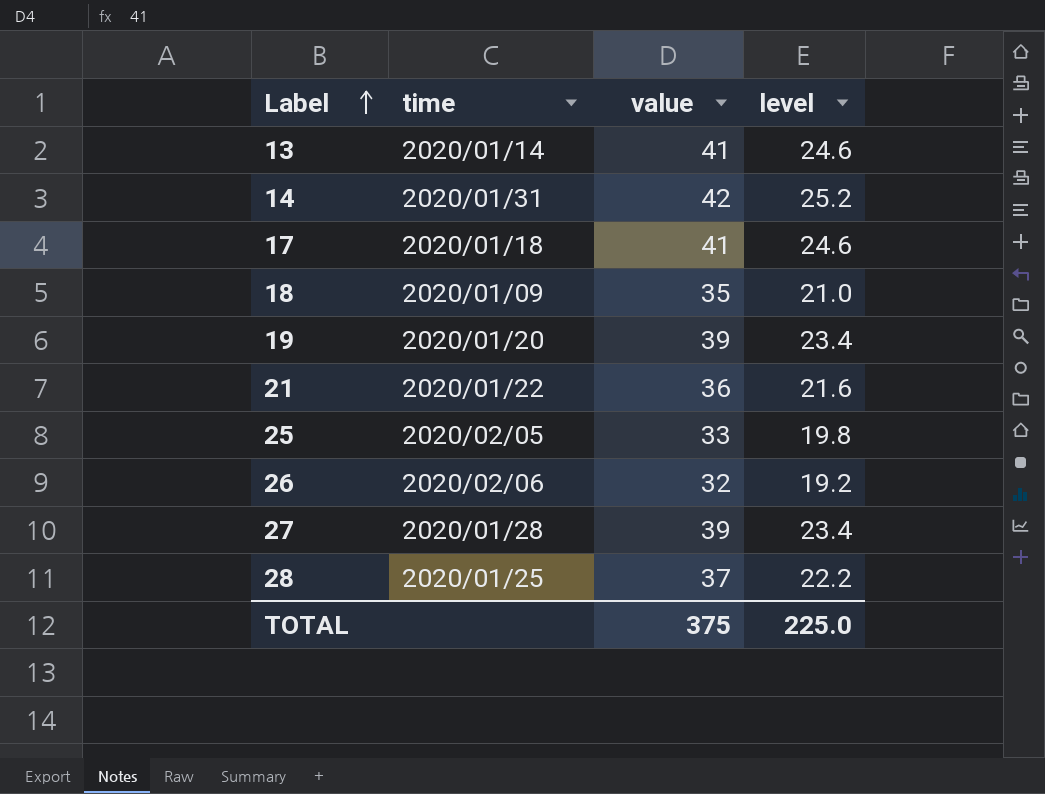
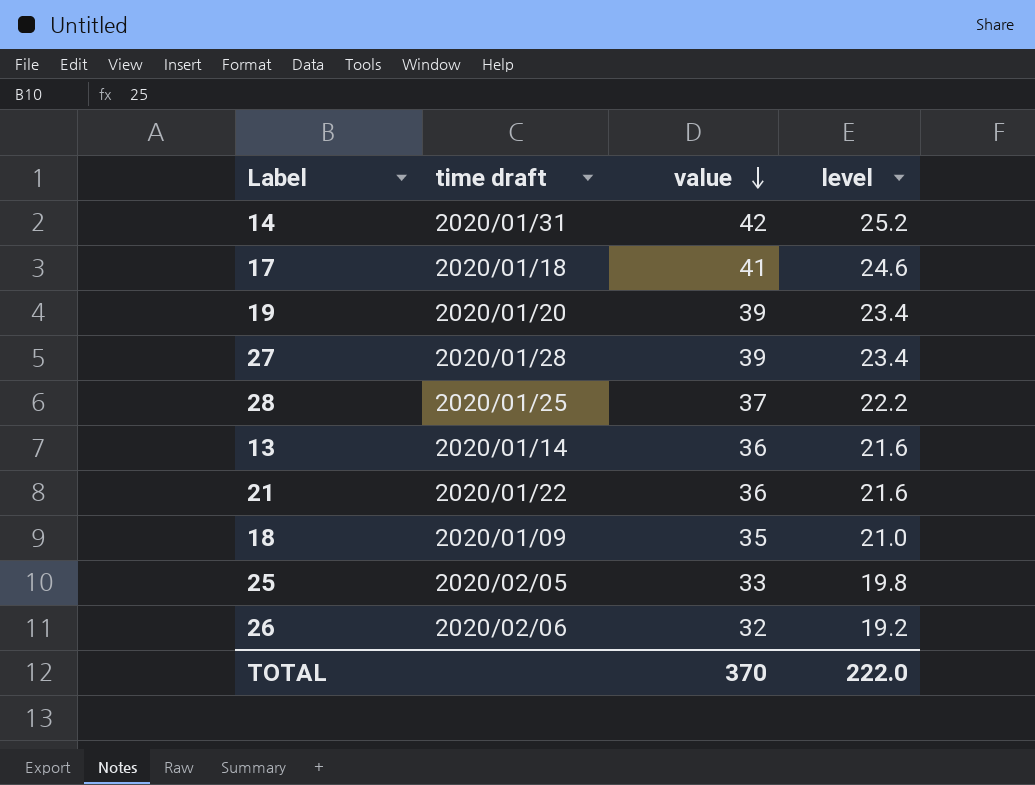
row order: Label ascending -> value descending
column name: time -> time draft
13 | value: 41 -> 36
13 | level: 24.6 -> 21.6
TOTAL | value: 375 -> 370
TOTAL | level: 225.0 -> 222.0

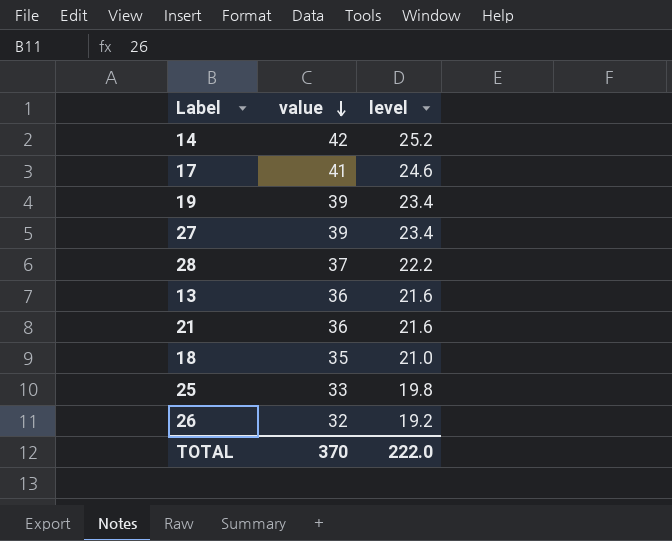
column time draft | position: 2 -> none

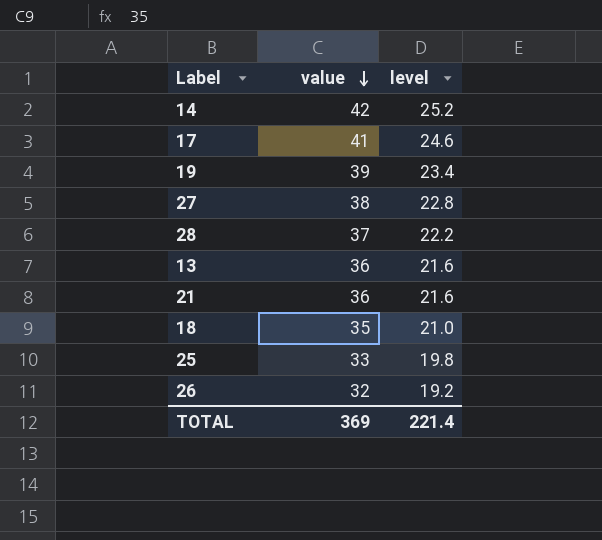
27 | value: 39 -> 38
27 | level: 23.4 -> 22.8
TOTAL | value: 370 -> 369
TOTAL | level: 222.0 -> 221.4

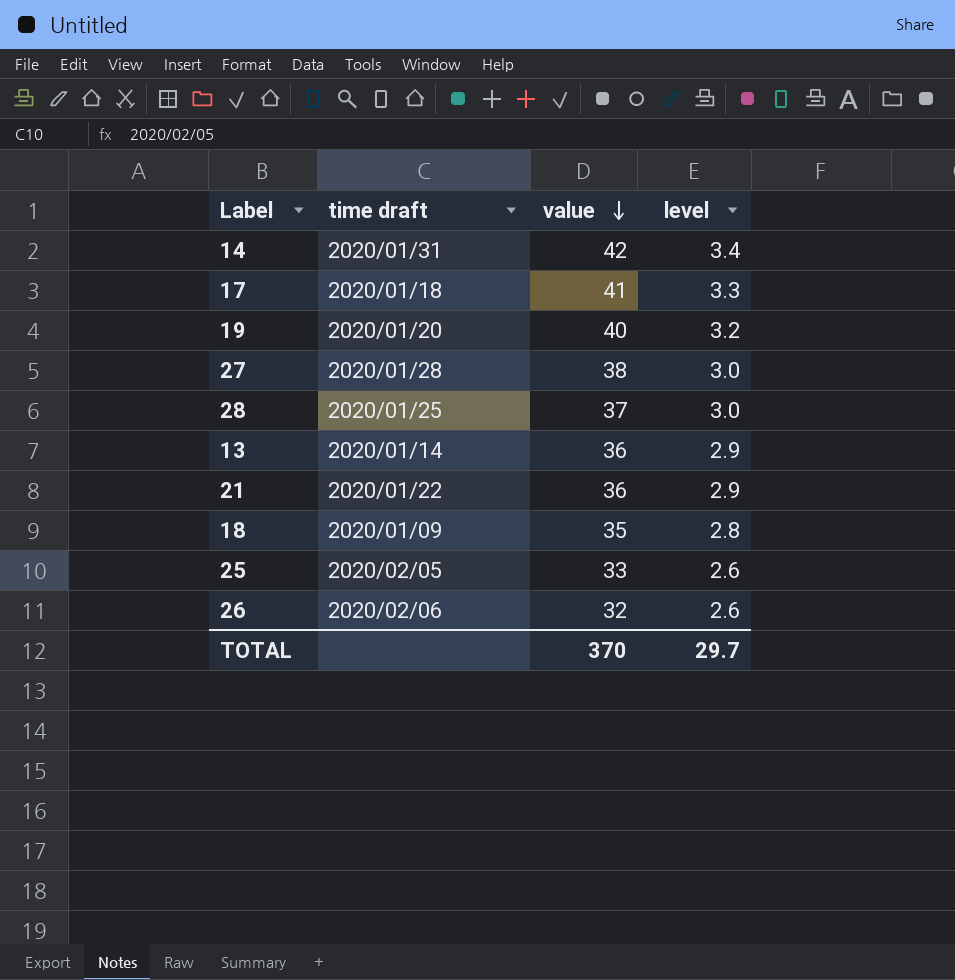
column time draft | position: none -> 2
column level | formula: [value] * 0.6 -> [value] * 0.08
19 | value: 39 -> 40
TOTAL | value: 369 -> 370
TOTAL | level: 221.4 -> 29.7

